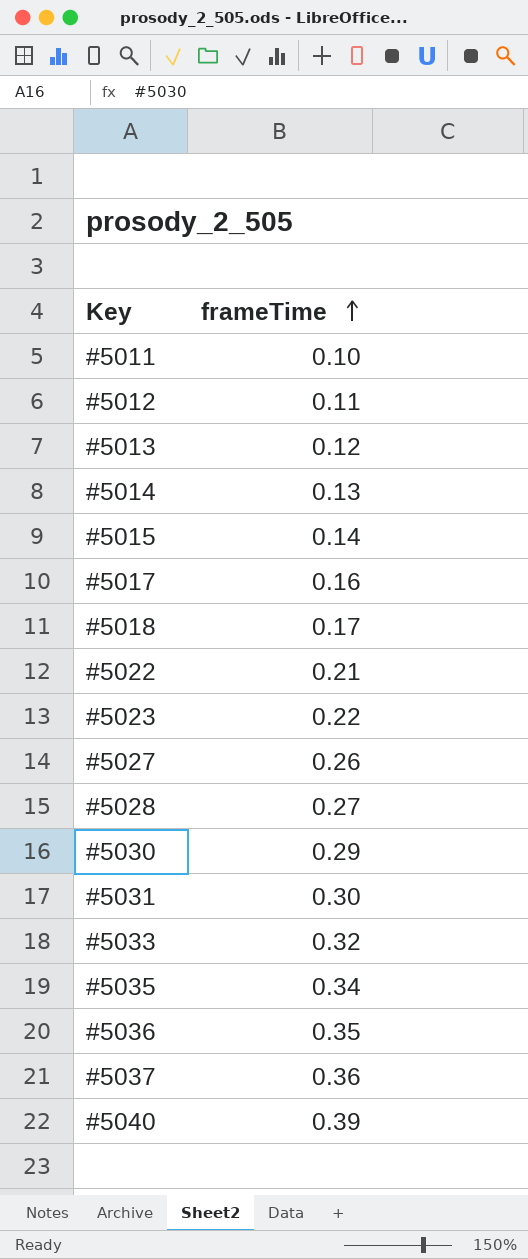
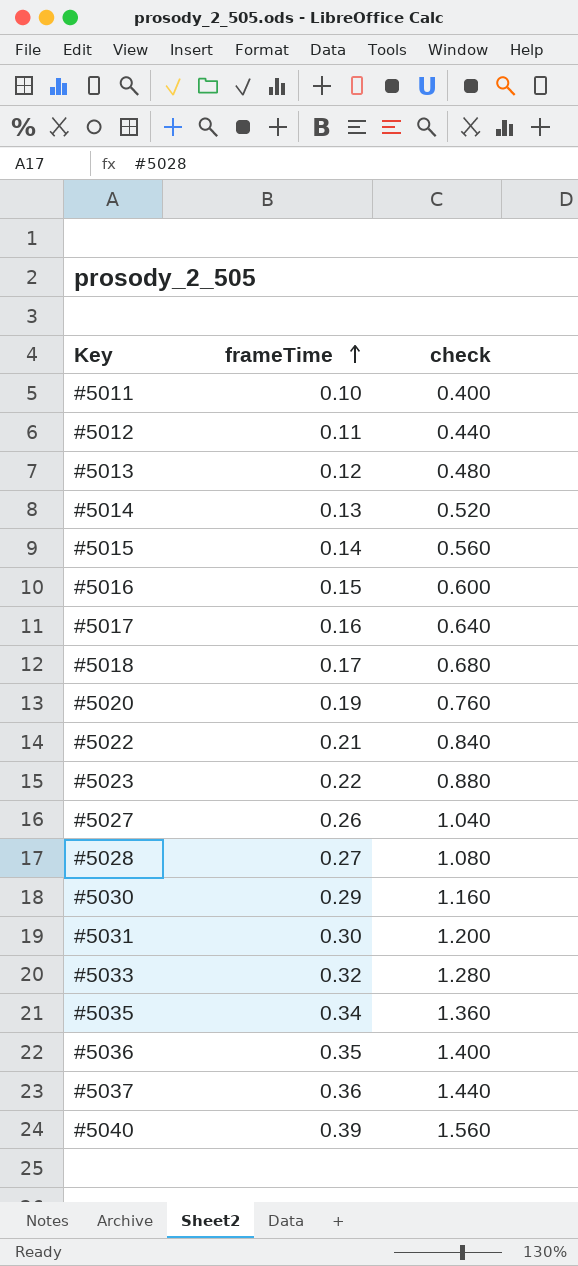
column check | formula: none -> [frameTime] * 4
row #5016: none -> 0.15 | 0.600
row #5020: none -> 0.19 | 0.760

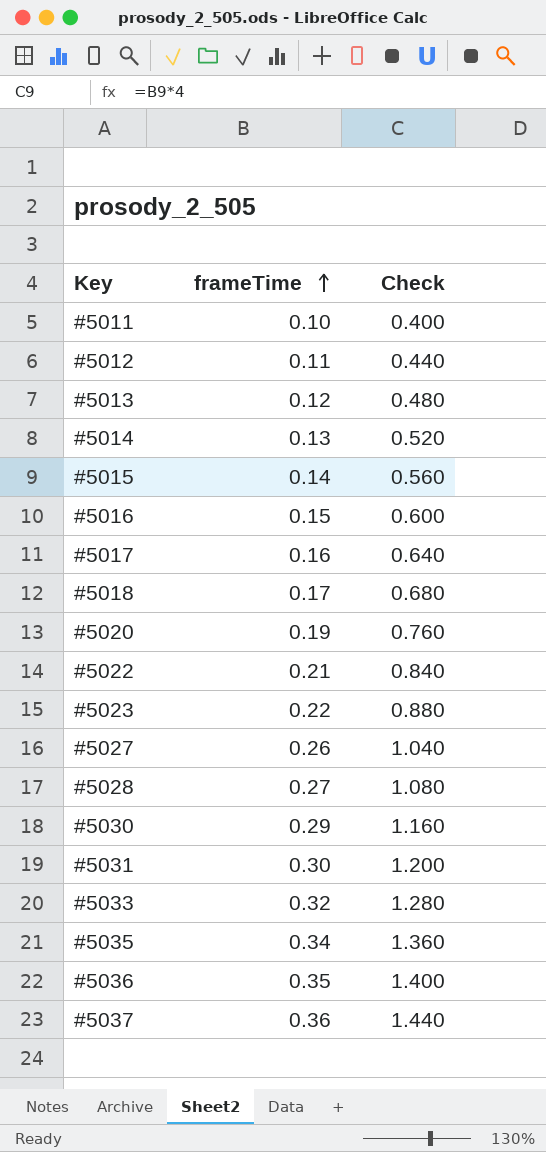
column name: check -> Check
row #5040: 0.39 | 1.560 -> none

